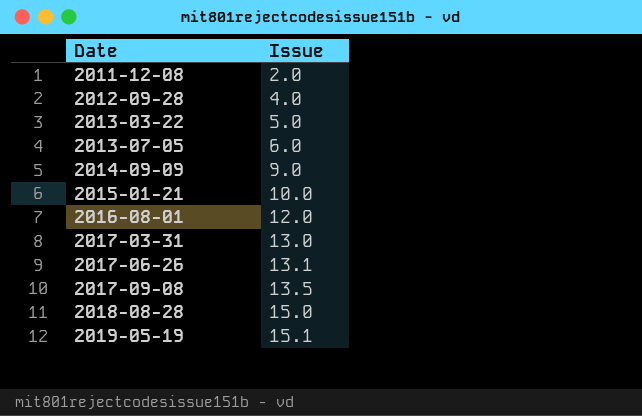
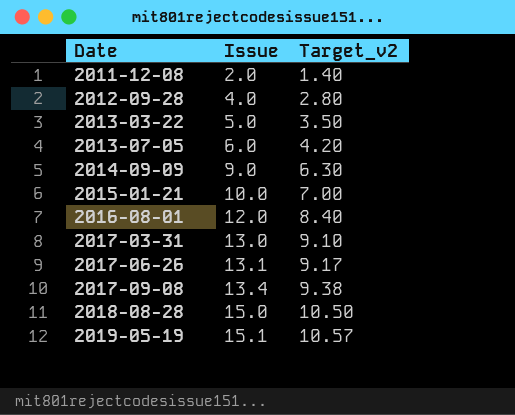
column Target_v2 | formula: none -> [Issue] * 0.7
2017-09-08 | Issue: 13.5 -> 13.4

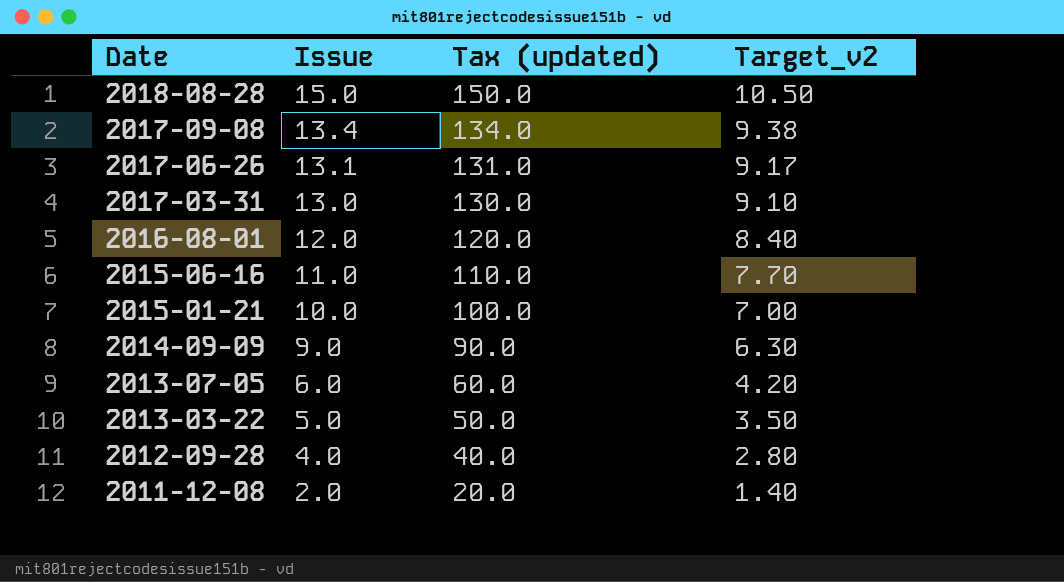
row order: Date ascending -> Date descending
column Tax (updated) | formula: none -> [Issue] * 10
row 2019-05-19: 15.1 | 10.57 -> none
row 2015-06-16: none -> 11.0 | 110.0 | 7.70

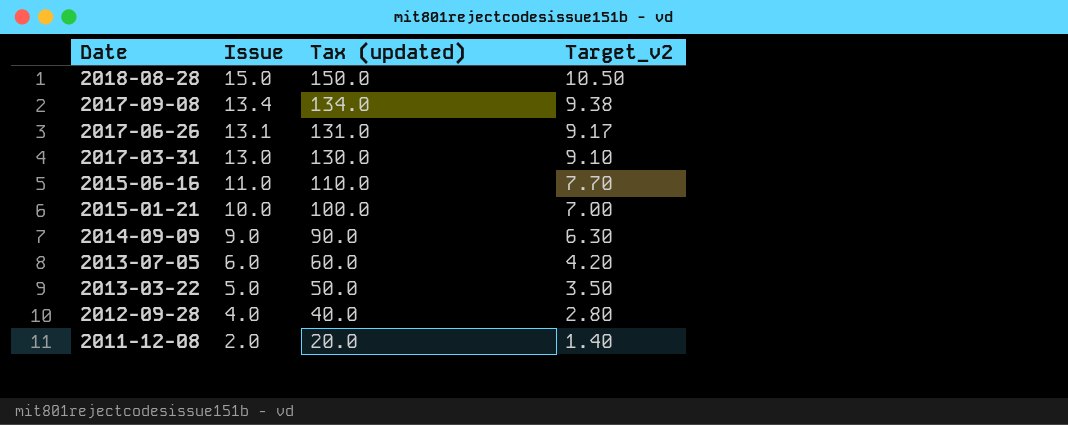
row 2016-08-01: 12.0 | 120.0 | 8.40 -> none

